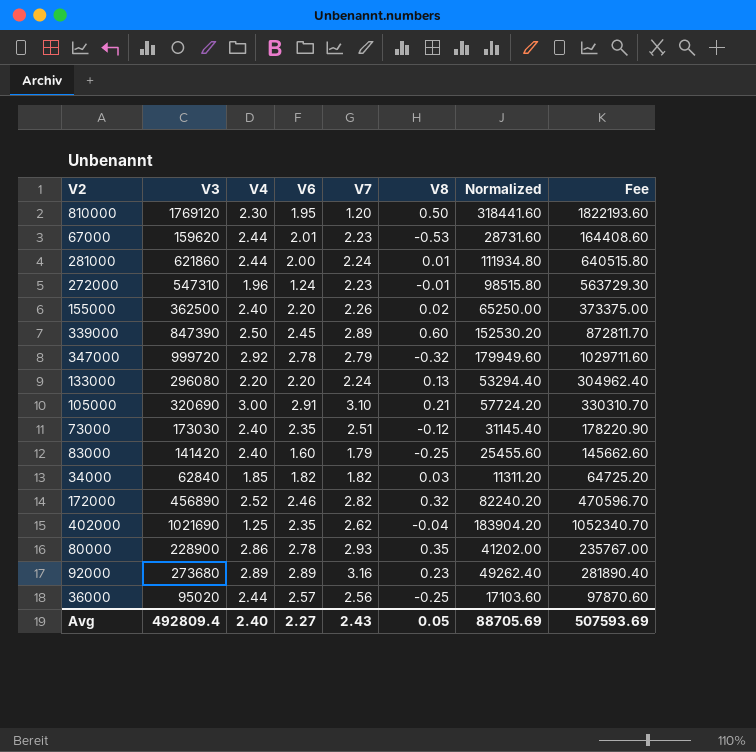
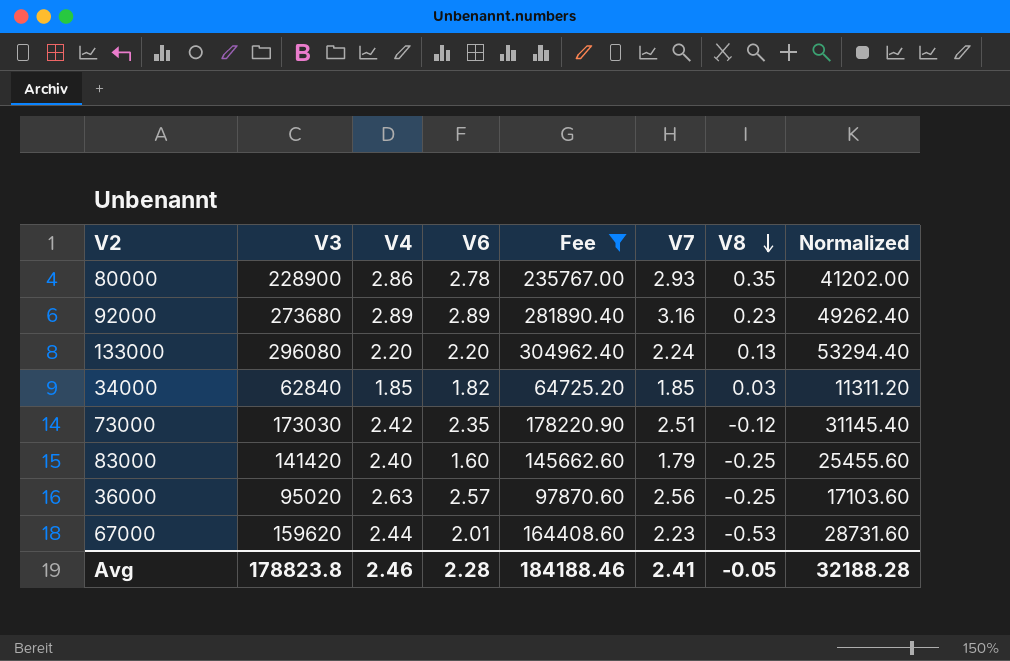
filter: none -> Fee <= 304962.40
row order: none -> V8 descending
column Fee | position: 8 -> 5
34000 | V7: 1.82 -> 1.85
73000 | V4: 2.40 -> 2.42
36000 | V4: 2.44 -> 2.63
Avg | V3: 492809.4 -> 178823.8
Avg | V4: 2.40 -> 2.46
Avg | V6: 2.27 -> 2.28
Avg | Fee: 507593.69 -> 184188.46
Avg | V7: 2.43 -> 2.41
Avg | V8: 0.05 -> -0.05
Avg | Normalized: 88705.69 -> 32188.28

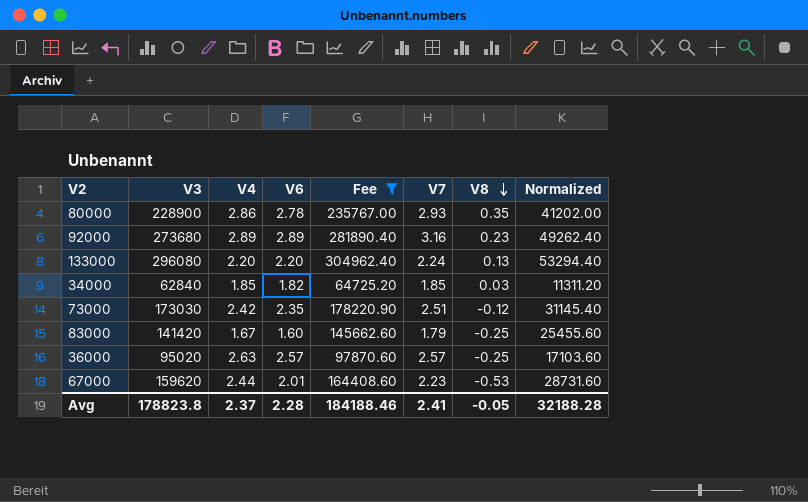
83000 | V4: 2.40 -> 1.67
36000 | V7: 2.56 -> 2.57
Avg | V4: 2.46 -> 2.37

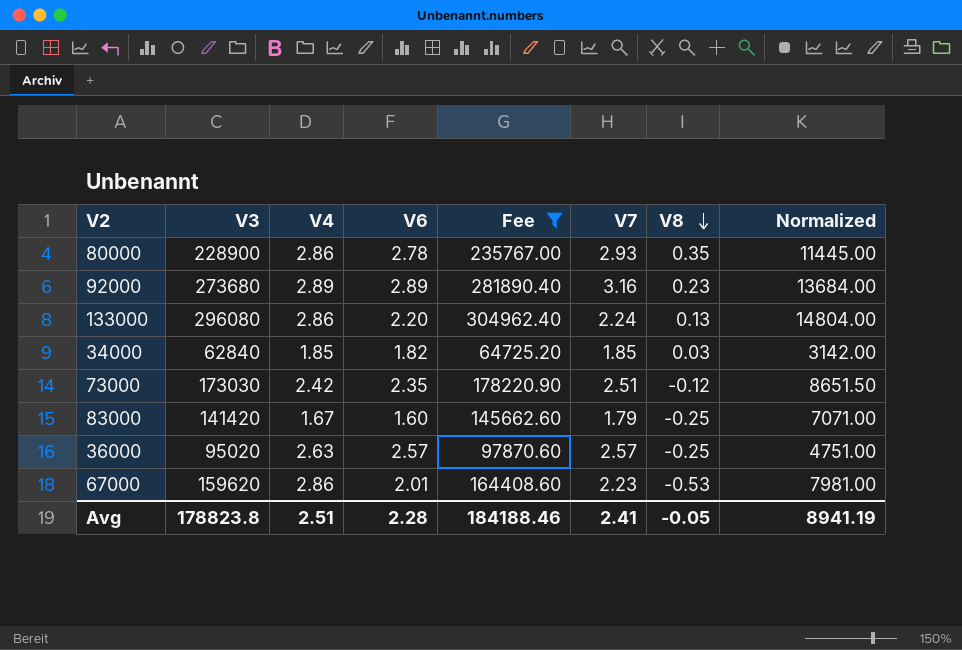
column Normalized | formula: [V3] * 0.18 -> [V3] * 0.05
133000 | V4: 2.20 -> 2.86
67000 | V4: 2.44 -> 2.86
Avg | V4: 2.37 -> 2.51
Avg | Normalized: 32188.28 -> 8941.19

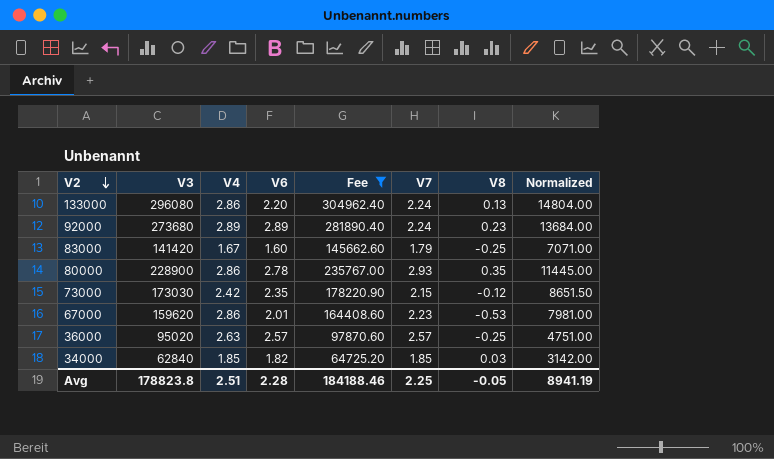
row order: V8 descending -> V2 descending
92000 | V7: 3.16 -> 2.24
73000 | V7: 2.51 -> 2.15
Avg | V7: 2.41 -> 2.25

